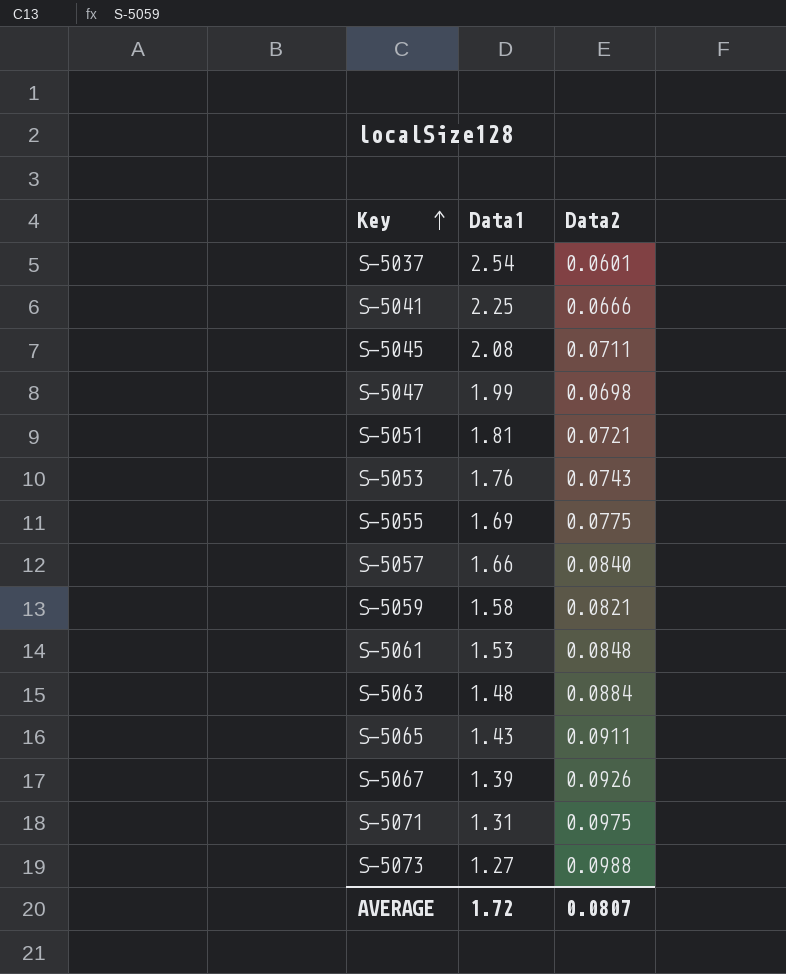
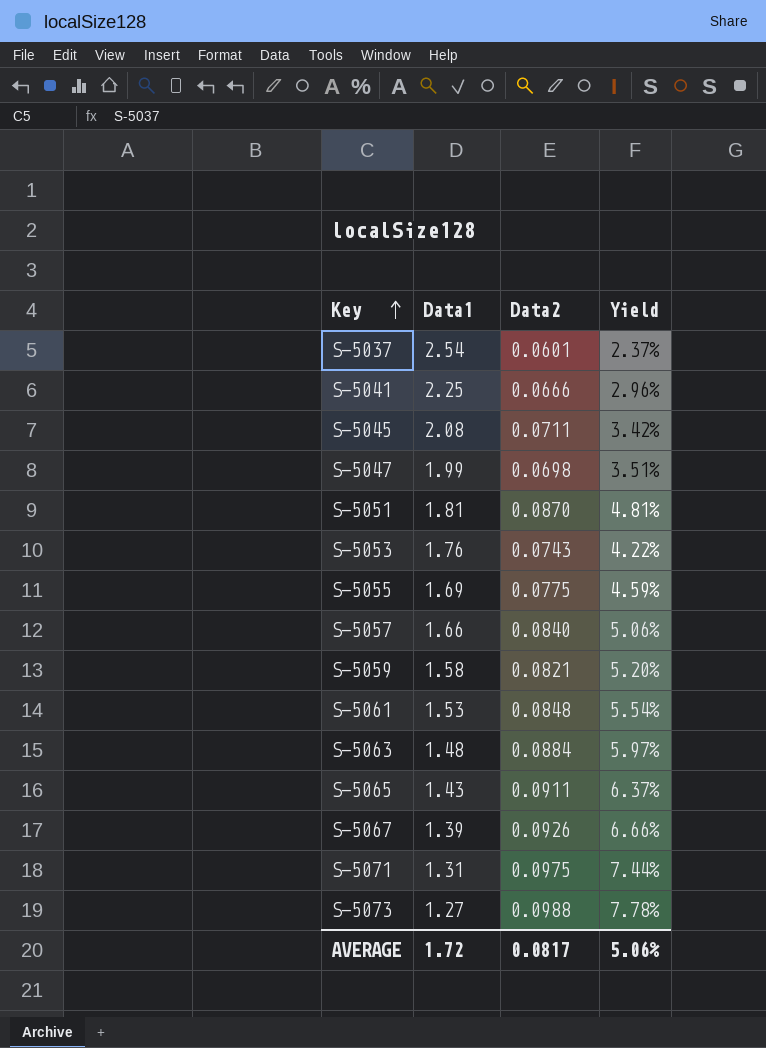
column Yield | formula: none -> [Data2] / [Data1]
S-5051 | Data2: 0.0721 -> 0.0870
AVERAGE | Data2: 0.0807 -> 0.0817

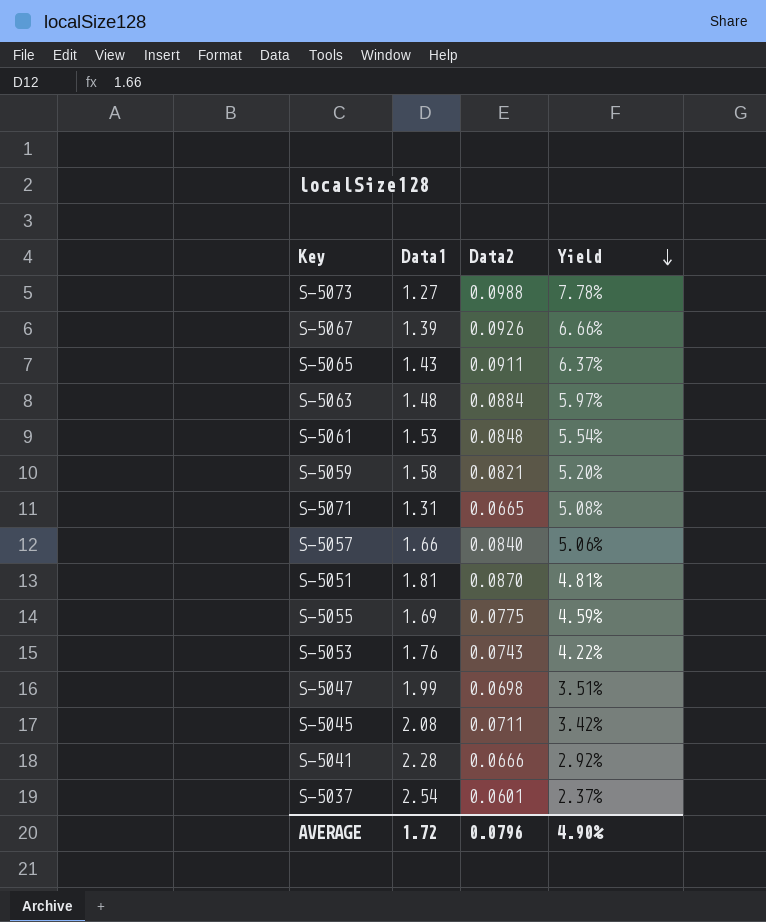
row order: Key ascending -> Yield descending
S-5071 | Data2: 0.0975 -> 0.0665
S-5071 | Yield: 7.44% -> 5.08%
S-5041 | Data1: 2.25 -> 2.28
S-5041 | Yield: 2.96% -> 2.92%
AVERAGE | Data2: 0.0817 -> 0.0796
AVERAGE | Yield: 5.06% -> 4.90%

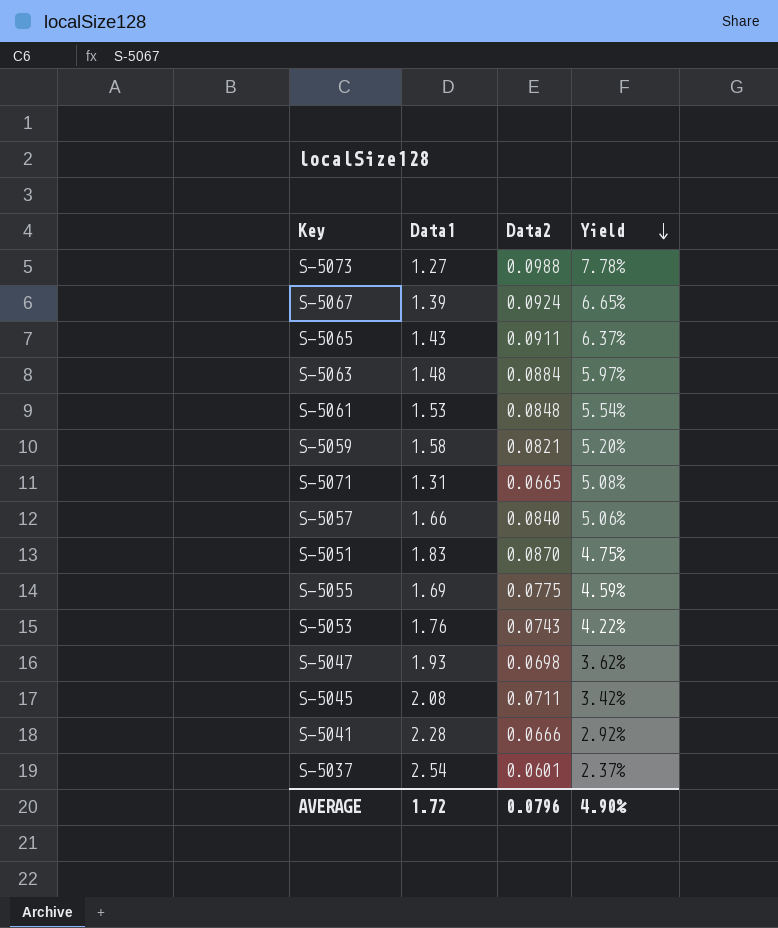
S-5067 | Data2: 0.0926 -> 0.0924
S-5067 | Yield: 6.66% -> 6.65%
S-5051 | Data1: 1.81 -> 1.83
S-5051 | Yield: 4.81% -> 4.75%
S-5047 | Data1: 1.99 -> 1.93
S-5047 | Yield: 3.51% -> 3.62%

